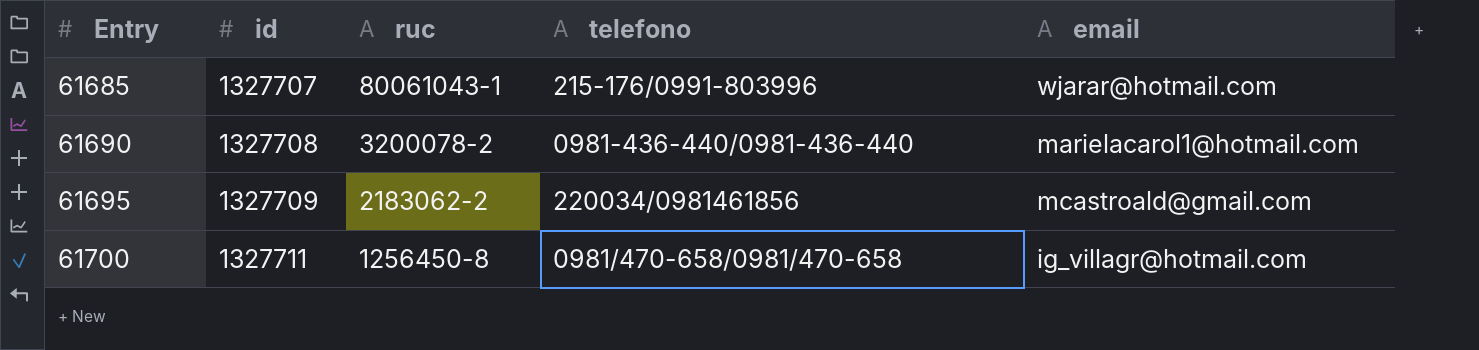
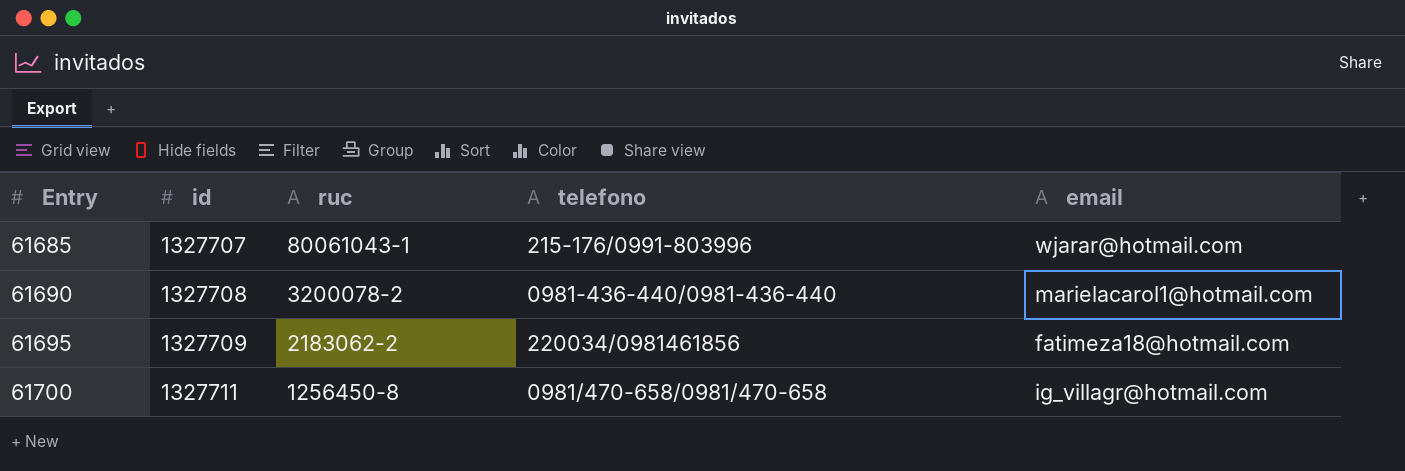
61695 | email: mcastroald@gmail.com -> fatimeza18@hotmail.com

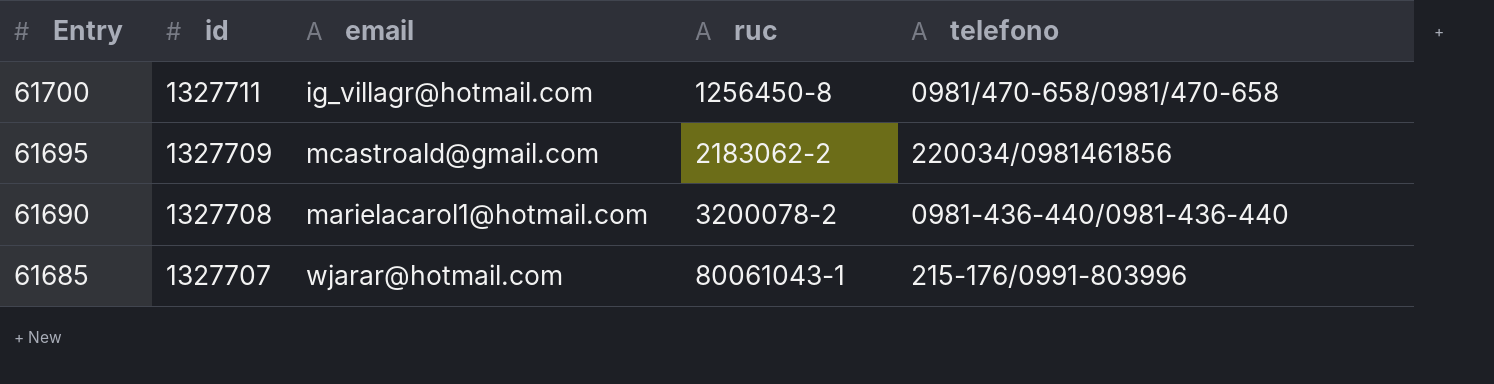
row order: Entry ascending -> Entry descending
column email | position: 5 -> 3
61695 | email: fatimeza18@hotmail.com -> mcastroald@gmail.com

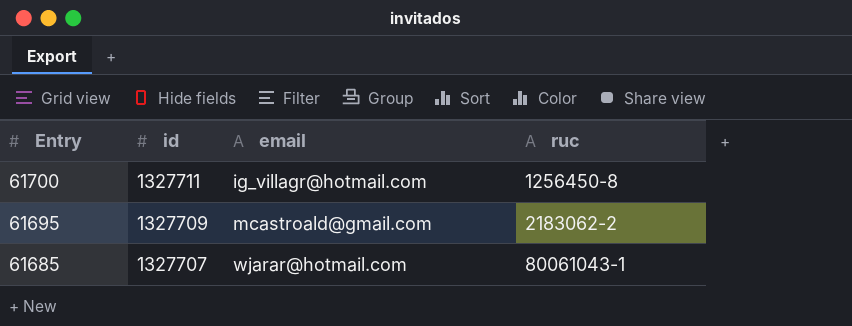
column telefono | position: 5 -> none
row 61690: 1327708 | marielacarol1@hotmail.com | 3200078-2 | 0981-436-440/0981-436-440 -> none

